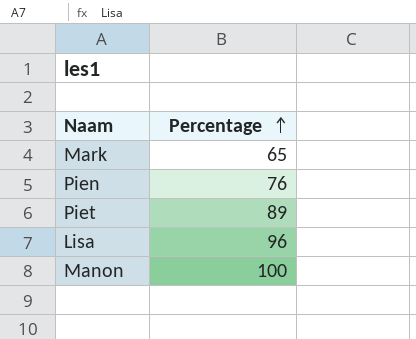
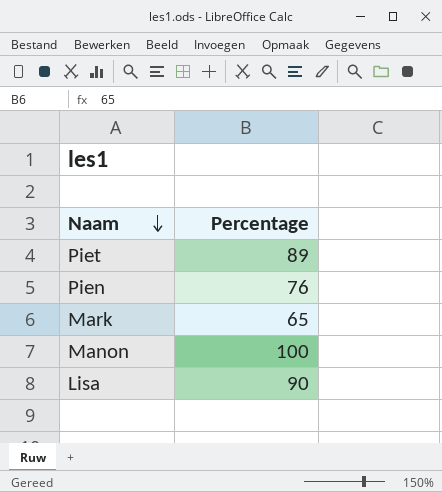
row order: Percentage ascending -> Naam descending
Lisa | Percentage: 96 -> 90

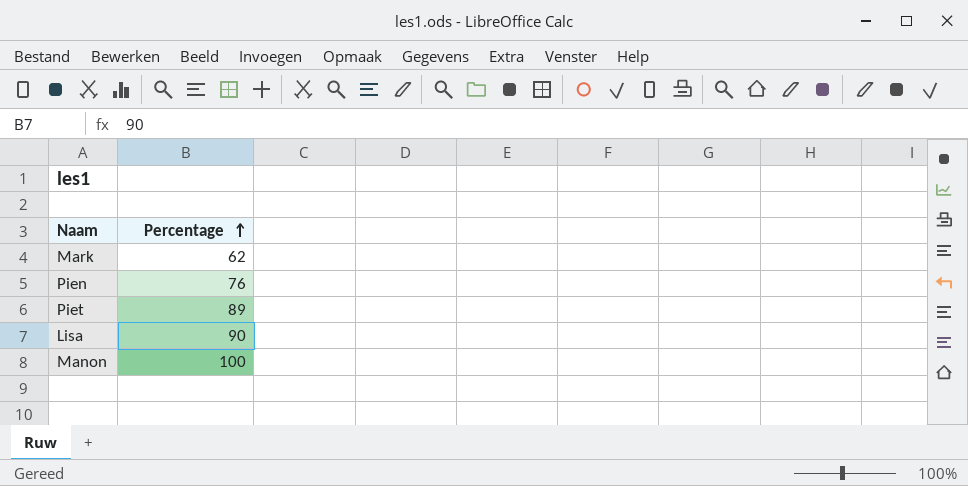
row order: Naam descending -> Percentage ascending
Mark | Percentage: 65 -> 62

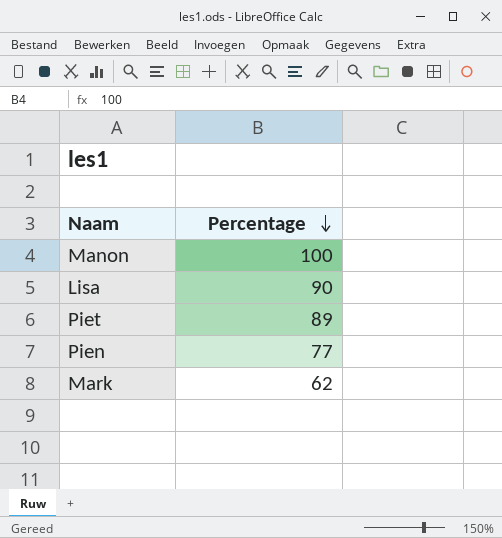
row order: Percentage ascending -> Percentage descending
Pien | Percentage: 76 -> 77

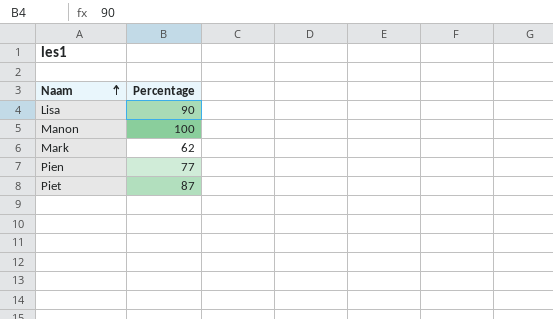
row order: Percentage descending -> Naam ascending
Piet | Percentage: 89 -> 87

